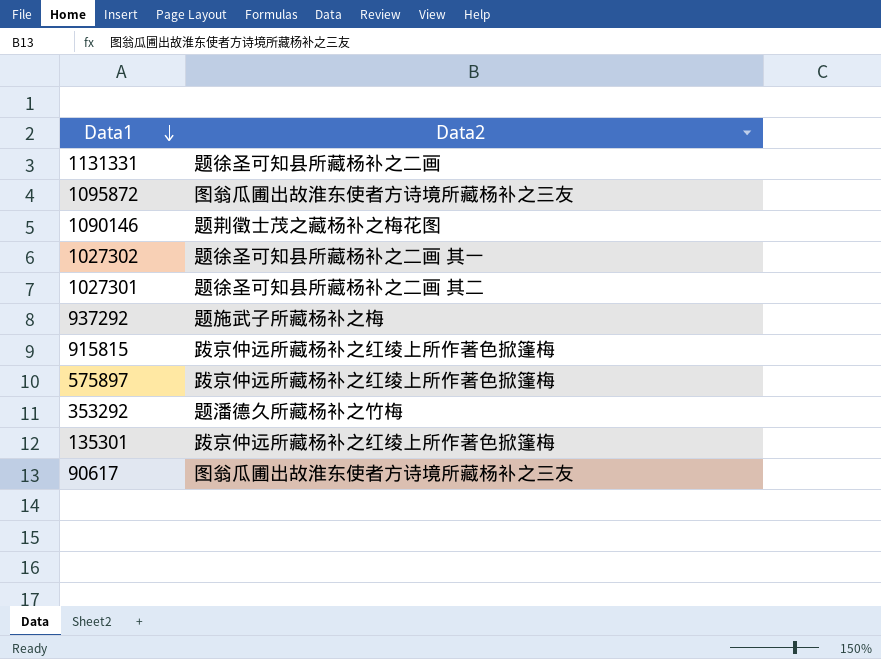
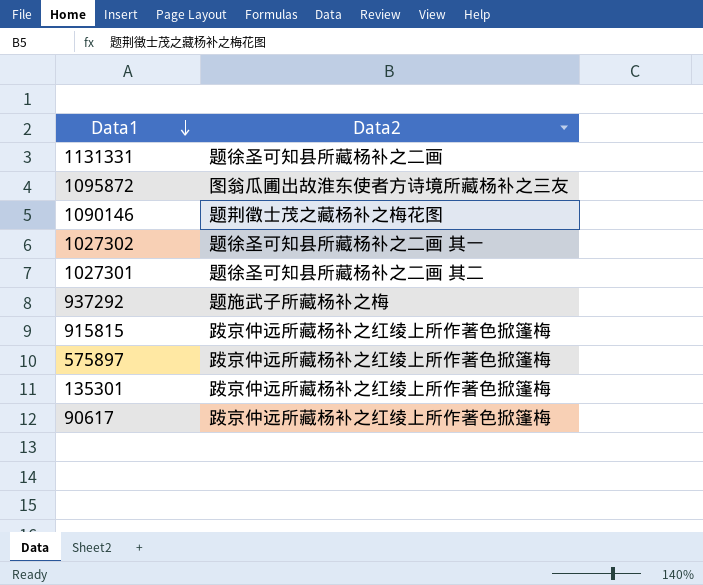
row 353292: 题潘德久所藏杨补之竹梅 -> none
90617 | Data2: 图翁瓜圃出故淮东使者方诗境所藏杨补之三友 -> 跋京仲远所藏杨补之红绫上所作著色掀篷梅

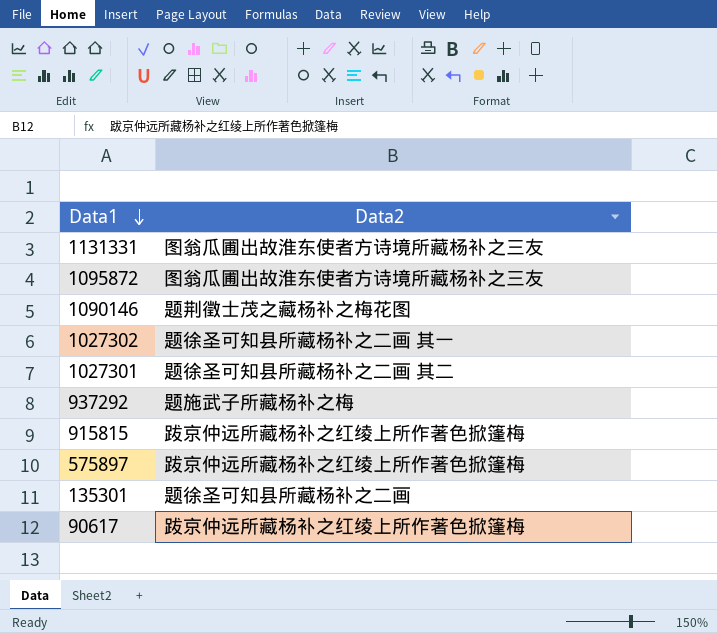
1131331 | Data2: 题徐圣可知县所藏杨补之二画 -> 图翁瓜圃出故淮东使者方诗境所藏杨补之三友
135301 | Data2: 跋京仲远所藏杨补之红绫上所作著色掀篷梅 -> 题徐圣可知县所藏杨补之二画

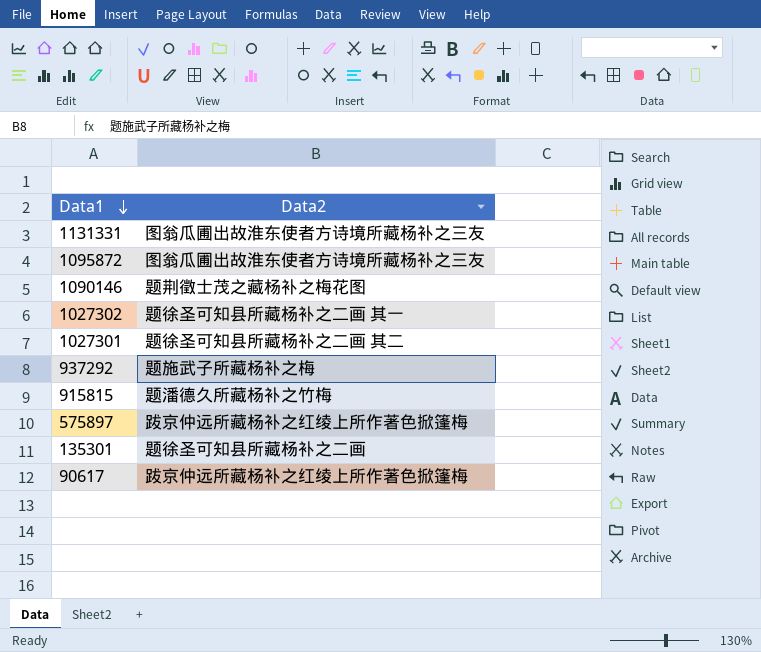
915815 | Data2: 跋京仲远所藏杨补之红绫上所作著色掀篷梅 -> 题潘德久所藏杨补之竹梅

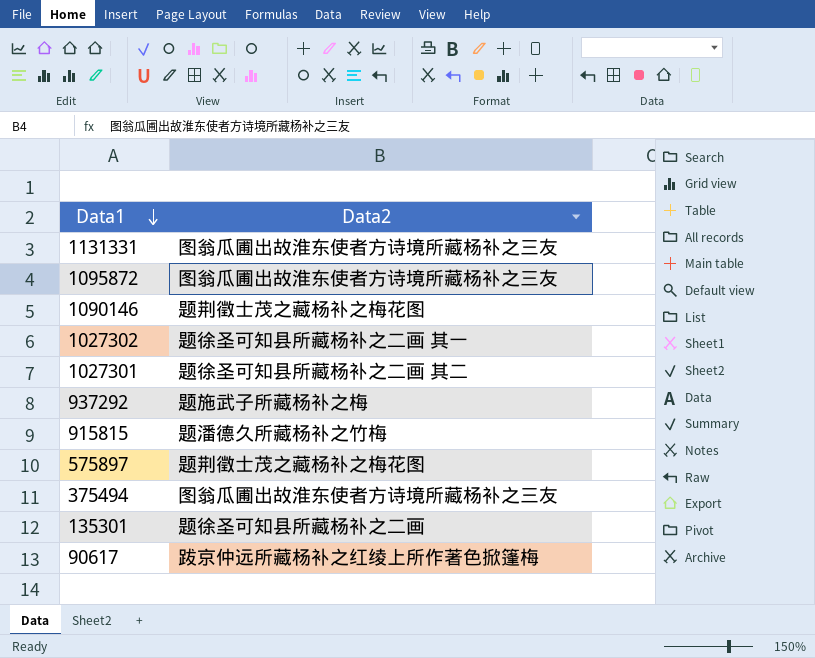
575897 | Data2: 跋京仲远所藏杨补之红绫上所作著色掀篷梅 -> 题荆徵士茂之藏杨补之梅花图
row 375494: none -> 图翁瓜圃出故淮东使者方诗境所藏杨补之三友

